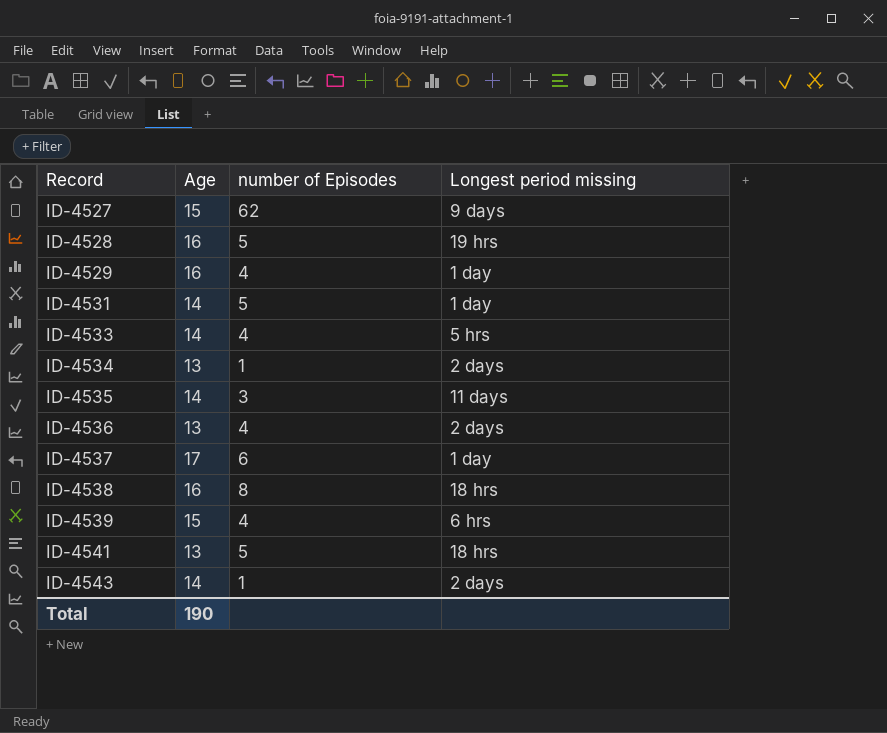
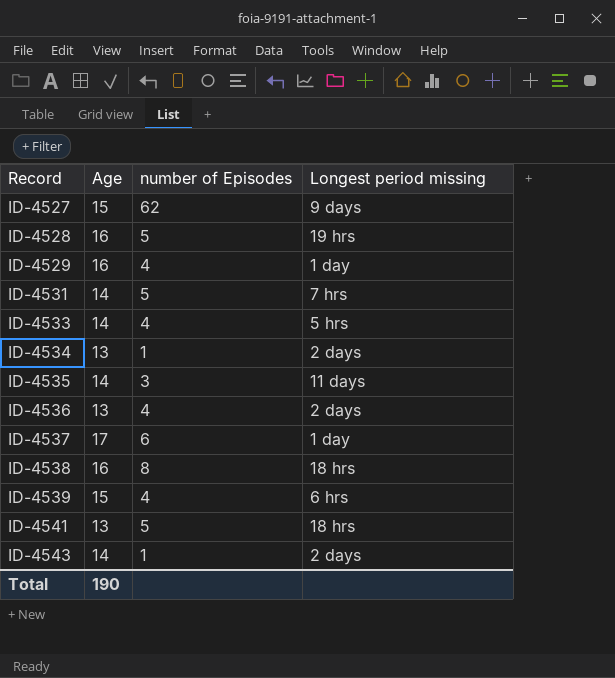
ID-4531 | Longest period missing: 1 day -> 7 hrs

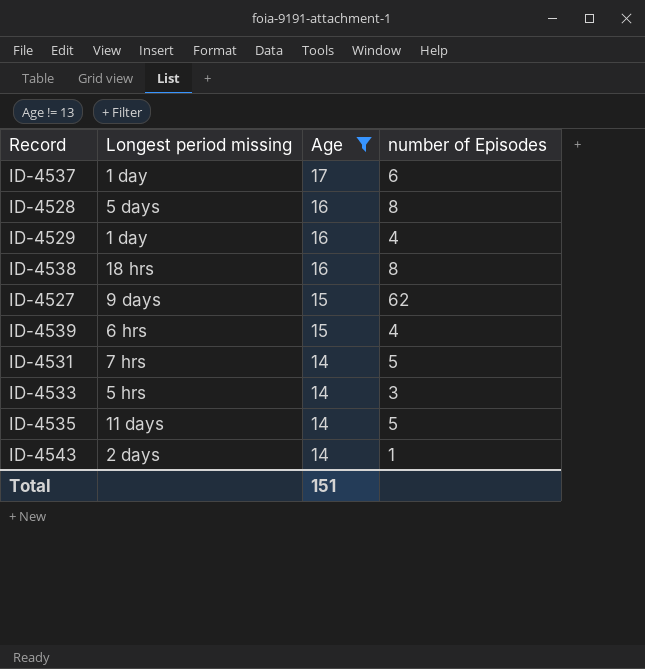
filter: none -> Age != 13
row order: Record ascending -> Age descending
column Longest period missing | position: 4 -> 2
ID-4528 | Longest period missing: 19 hrs -> 5 days
ID-4528 | number of Episodes: 5 -> 8
ID-4533 | number of Episodes: 4 -> 3
ID-4535 | number of Episodes: 3 -> 5
Total | Age: 190 -> 151

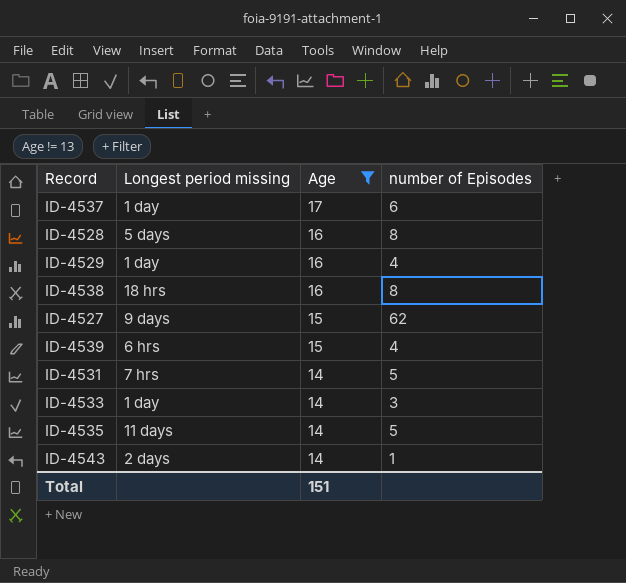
ID-4533 | Longest period missing: 5 hrs -> 1 day

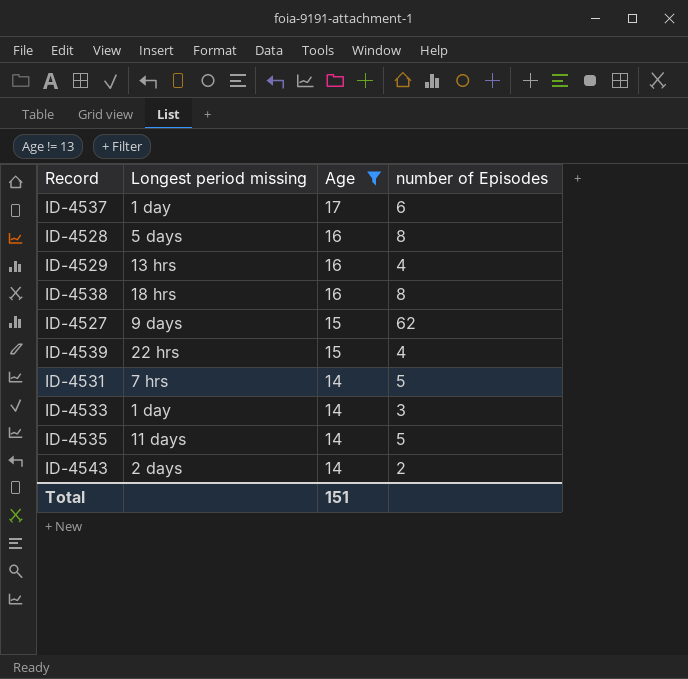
ID-4529 | Longest period missing: 1 day -> 13 hrs
ID-4539 | Longest period missing: 6 hrs -> 22 hrs
ID-4543 | number of Episodes: 1 -> 2

